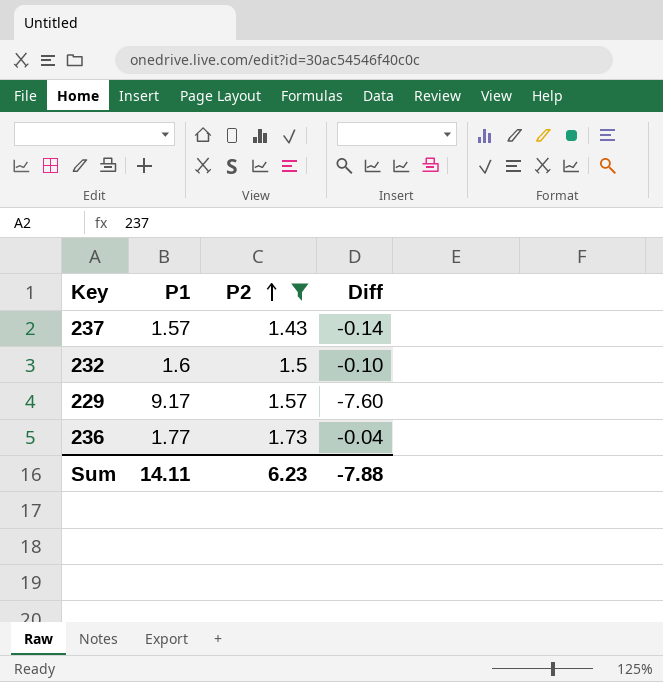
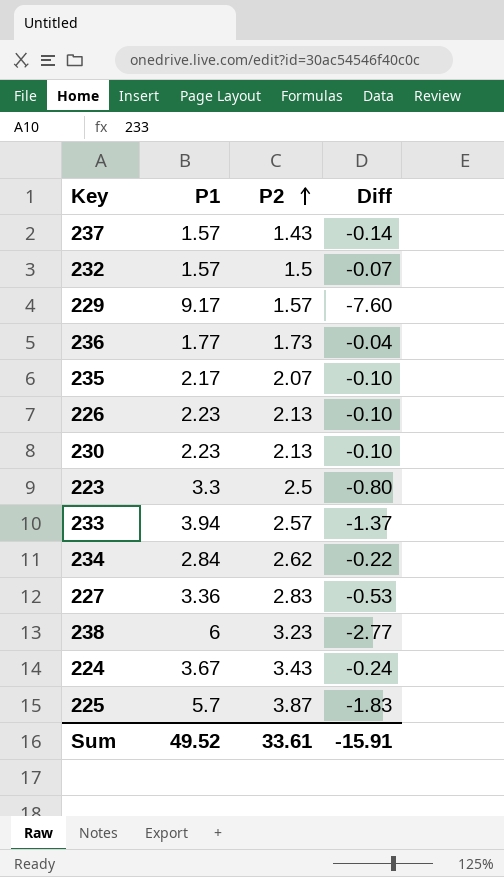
filter: P2 <= 1.73 -> none
232 | P1: 1.6 -> 1.57
232 | Diff: -0.10 -> -0.07
Sum | P1: 14.11 -> 49.52
Sum | P2: 6.23 -> 33.61
Sum | Diff: -7.88 -> -15.91

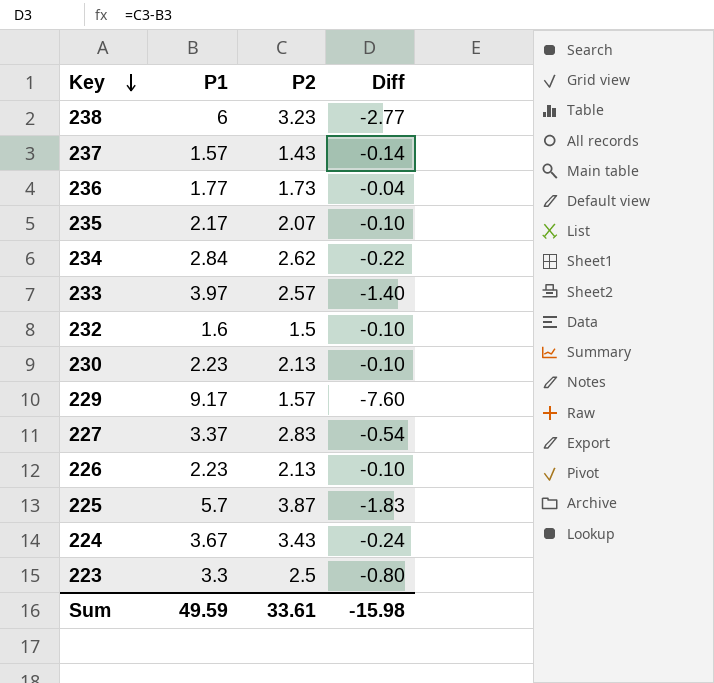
row order: P2 ascending -> Key descending
233 | P1: 3.94 -> 3.97
233 | Diff: -1.37 -> -1.40
232 | P1: 1.57 -> 1.6
232 | Diff: -0.07 -> -0.10
227 | P1: 3.36 -> 3.37
227 | Diff: -0.53 -> -0.54
Sum | P1: 49.52 -> 49.59
Sum | Diff: -15.91 -> -15.98

